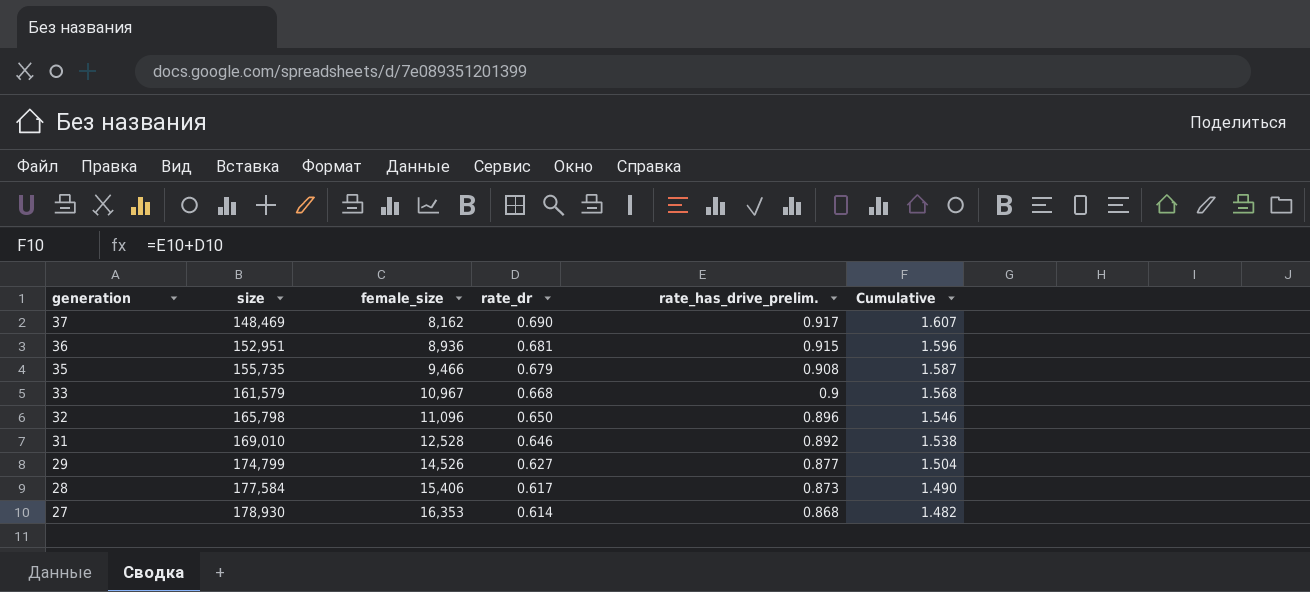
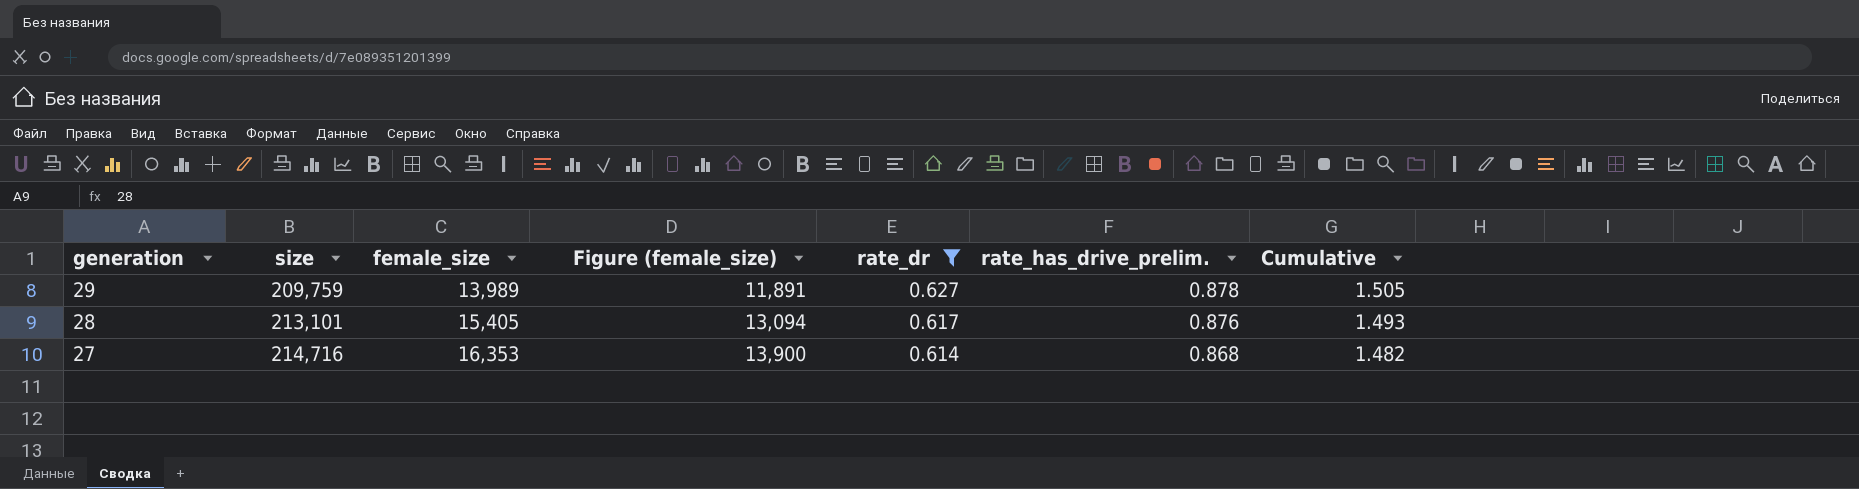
filter: none -> rate_dr <= 0.627
column Figure (female_size) | formula: none -> [female_size] * 0.85
29 | size: 174,799 -> 209,759
29 | female_size: 14,526 -> 13,989
29 | rate_has_drive_prelim.: 0.877 -> 0.878
29 | Cumulative: 1.504 -> 1.505
28 | size: 177,584 -> 213,101
28 | female_size: 15,406 -> 15,405
28 | rate_has_drive_prelim.: 0.873 -> 0.876
28 | Cumulative: 1.490 -> 1.493
27 | size: 178,930 -> 214,716

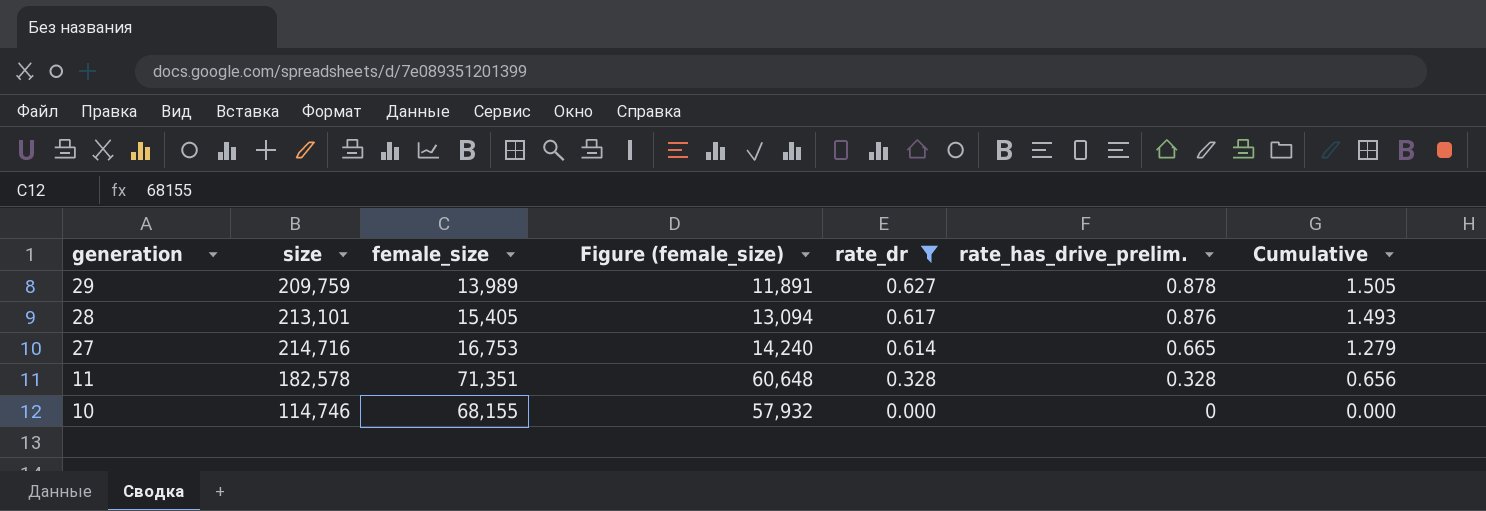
27 | female_size: 16,353 -> 16,753
27 | Figure (female_size): 13,900 -> 14,240
27 | rate_has_drive_prelim.: 0.868 -> 0.665
27 | Cumulative: 1.482 -> 1.279
row 11: none -> 182,578 | 71,351 | 60,648 | 0.328 | 0.328 | 0.656
row 10: none -> 114,746 | 68,155 | 57,932 | 0.000 | 0 | 0.000

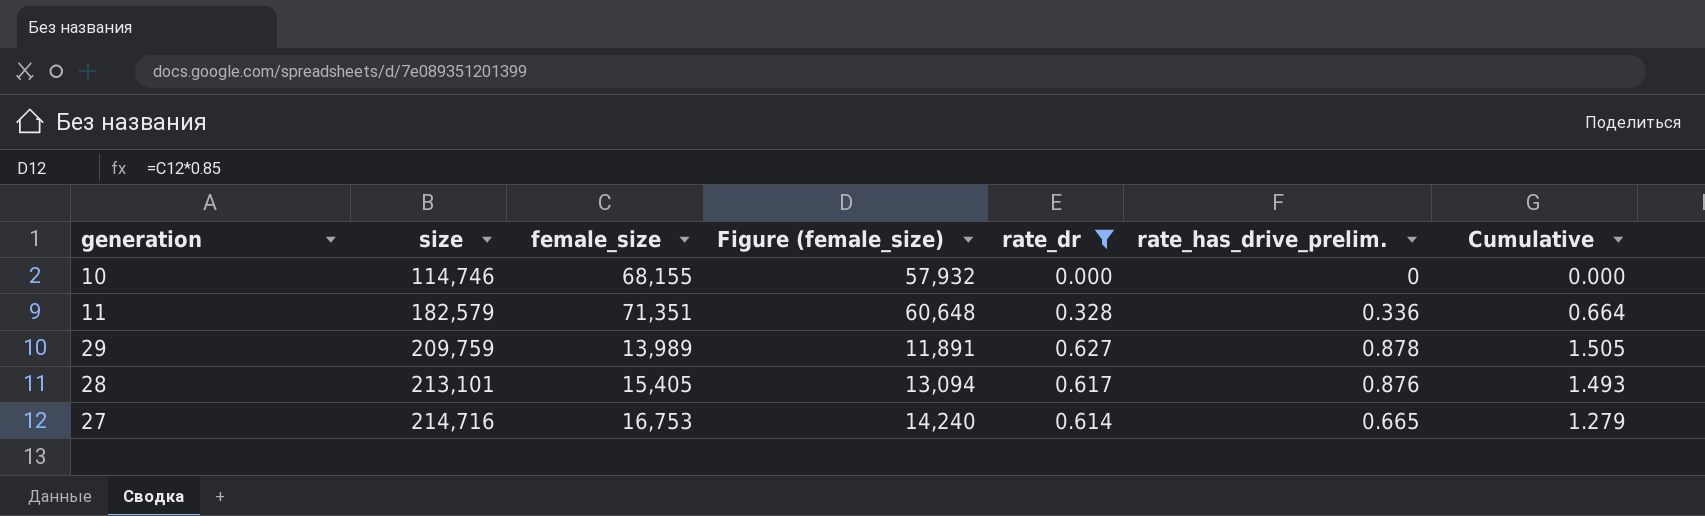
row order: generation descending -> size ascending
11 | size: 182,578 -> 182,579
11 | rate_has_drive_prelim.: 0.328 -> 0.336
11 | Cumulative: 0.656 -> 0.664

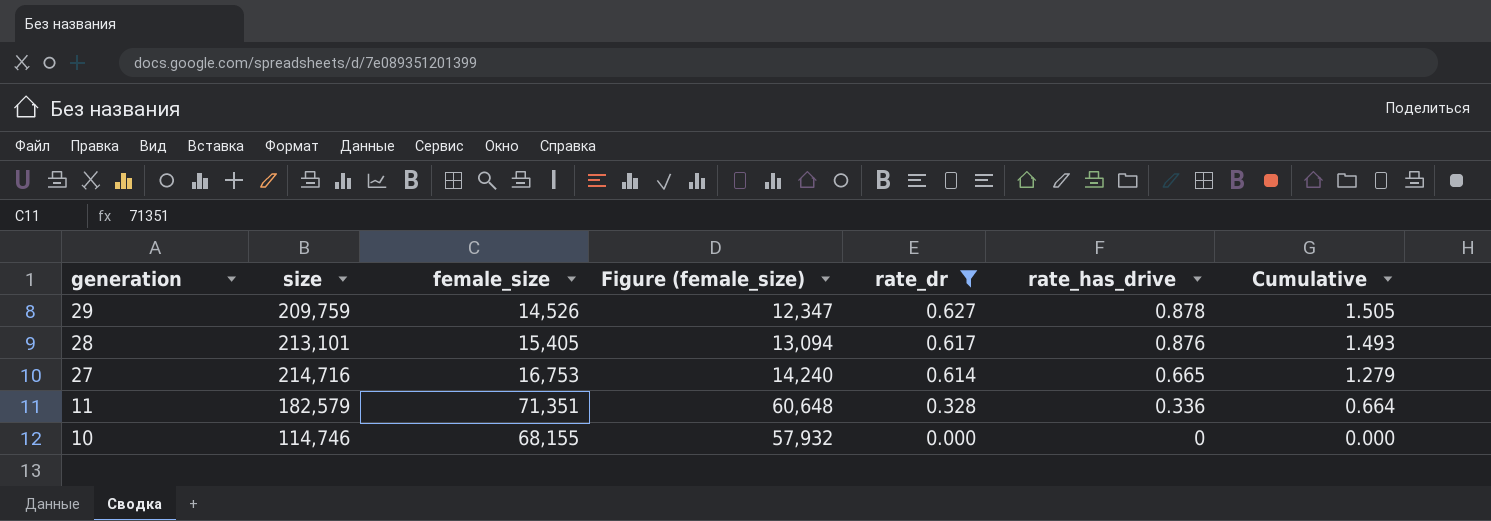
row order: size ascending -> generation descending
column name: rate_has_drive_prelim. -> rate_has_drive
29 | female_size: 13,989 -> 14,526
29 | Figure (female_size): 11,891 -> 12,347

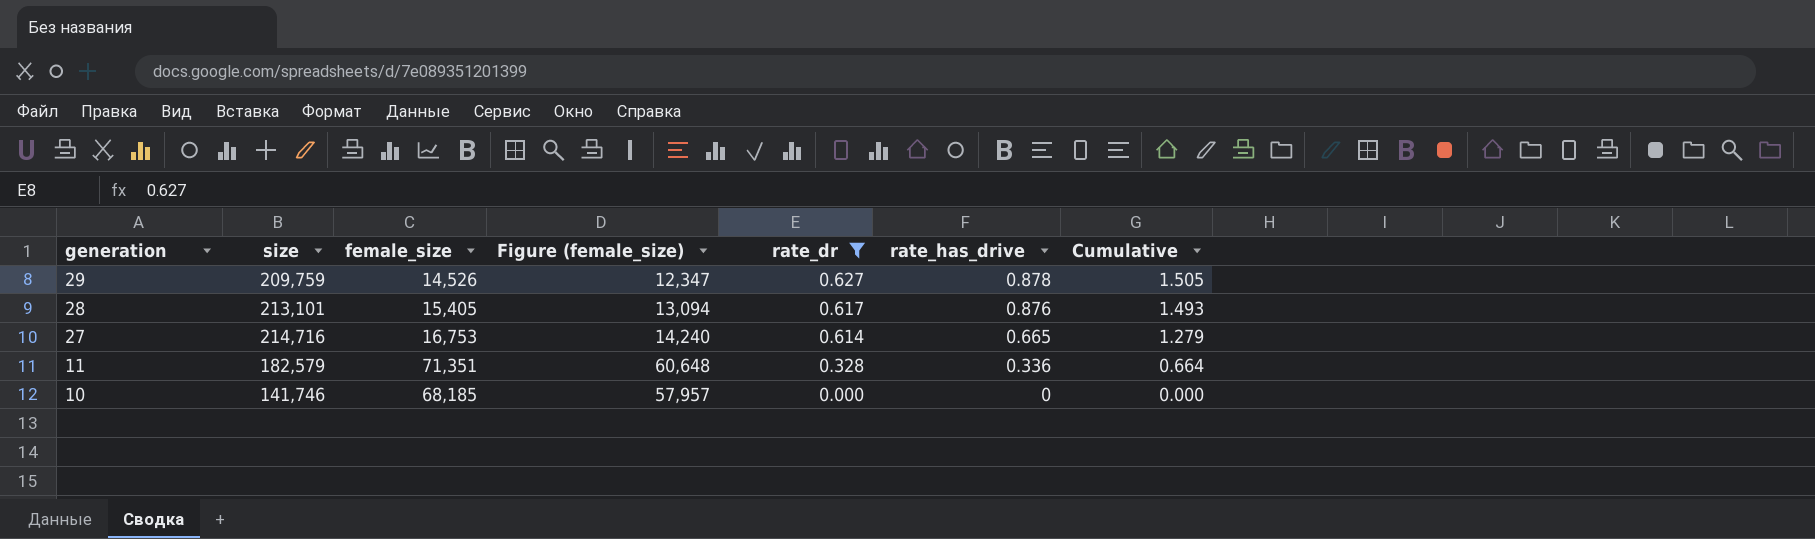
10 | size: 114,746 -> 141,746
10 | female_size: 68,155 -> 68,185
10 | Figure (female_size): 57,932 -> 57,957

